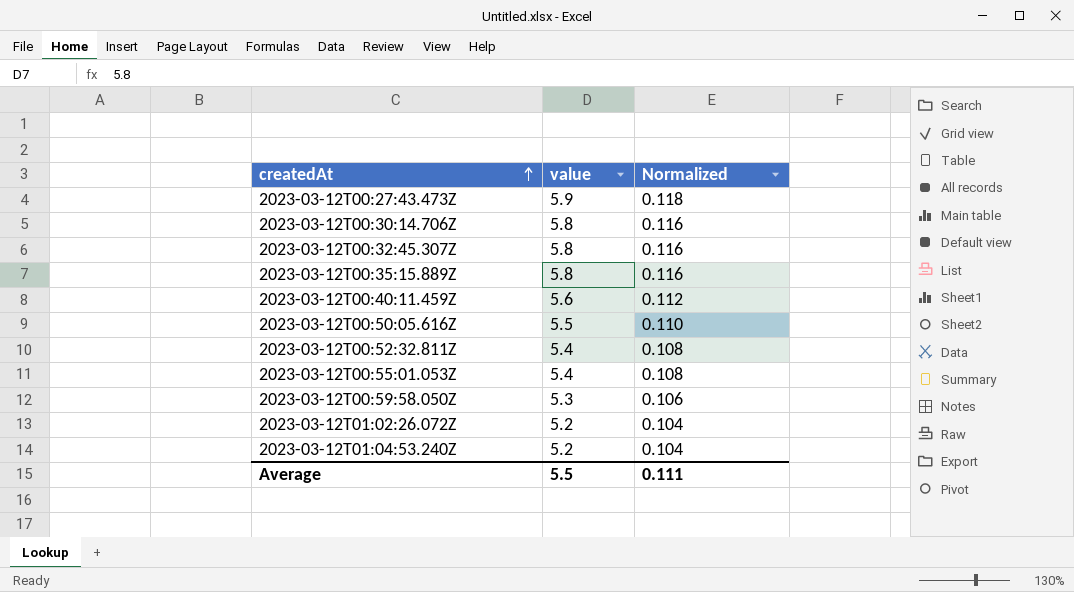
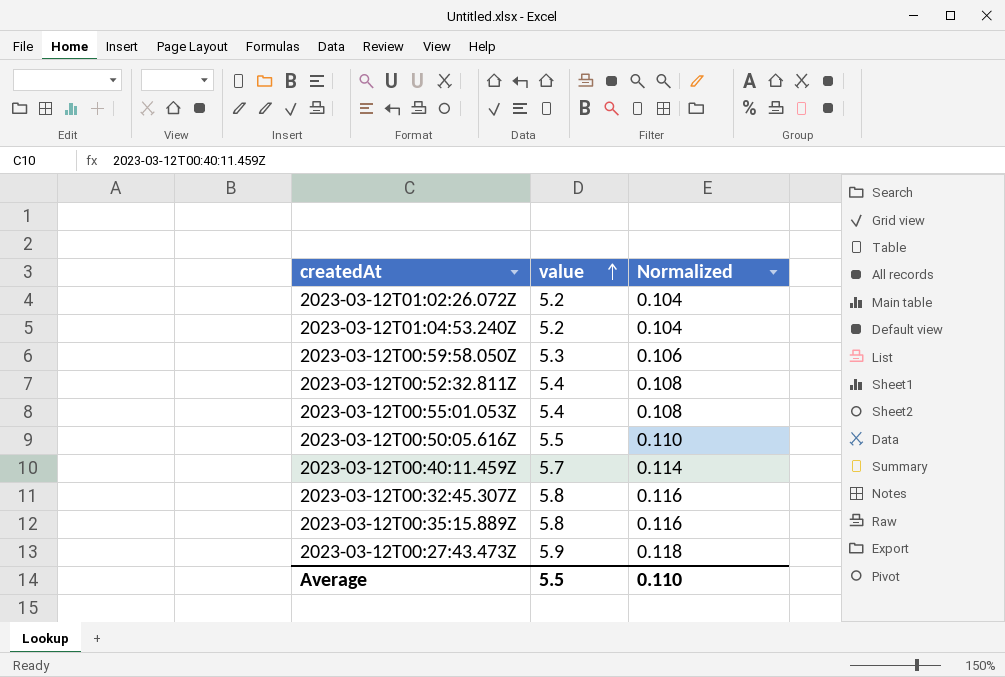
row order: createdAt ascending -> value ascending
row 2023-03-12T00:30:14.706Z: 5.8 | 0.116 -> none
2023-03-12T00:40:11.459Z | value: 5.6 -> 5.7
2023-03-12T00:40:11.459Z | Normalized: 0.112 -> 0.114
Average | Normalized: 0.111 -> 0.110

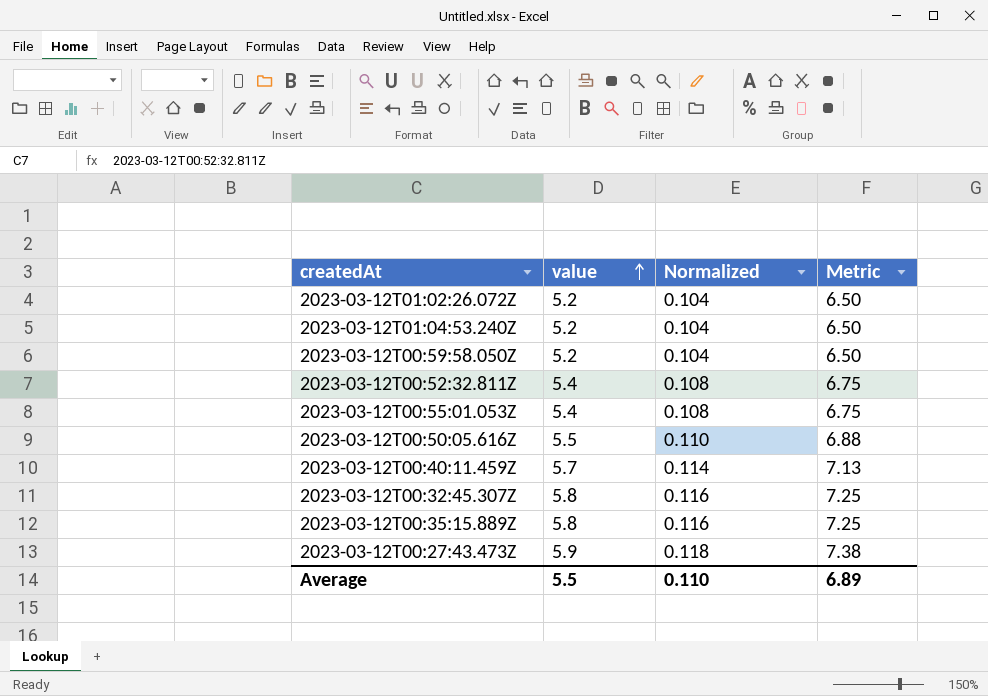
column Metric | formula: none -> [value] * 1.25
2023-03-12T00:59:58.050Z | value: 5.3 -> 5.2
2023-03-12T00:59:58.050Z | Normalized: 0.106 -> 0.104

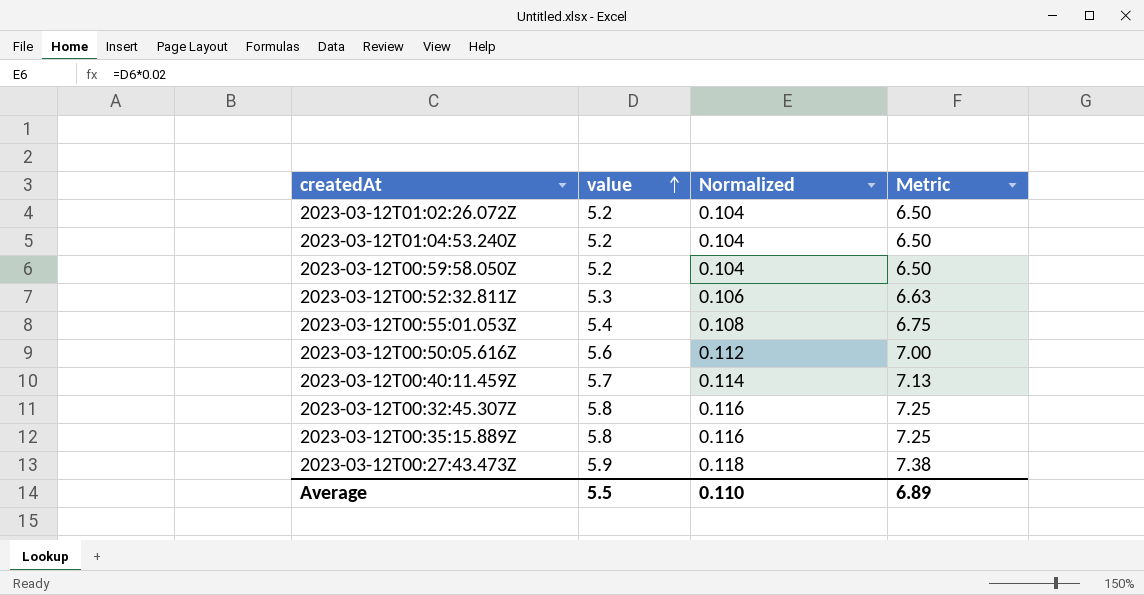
2023-03-12T00:52:32.811Z | value: 5.4 -> 5.3
2023-03-12T00:52:32.811Z | Normalized: 0.108 -> 0.106
2023-03-12T00:52:32.811Z | Metric: 6.75 -> 6.63
2023-03-12T00:50:05.616Z | value: 5.5 -> 5.6
2023-03-12T00:50:05.616Z | Normalized: 0.110 -> 0.112
2023-03-12T00:50:05.616Z | Metric: 6.88 -> 7.00

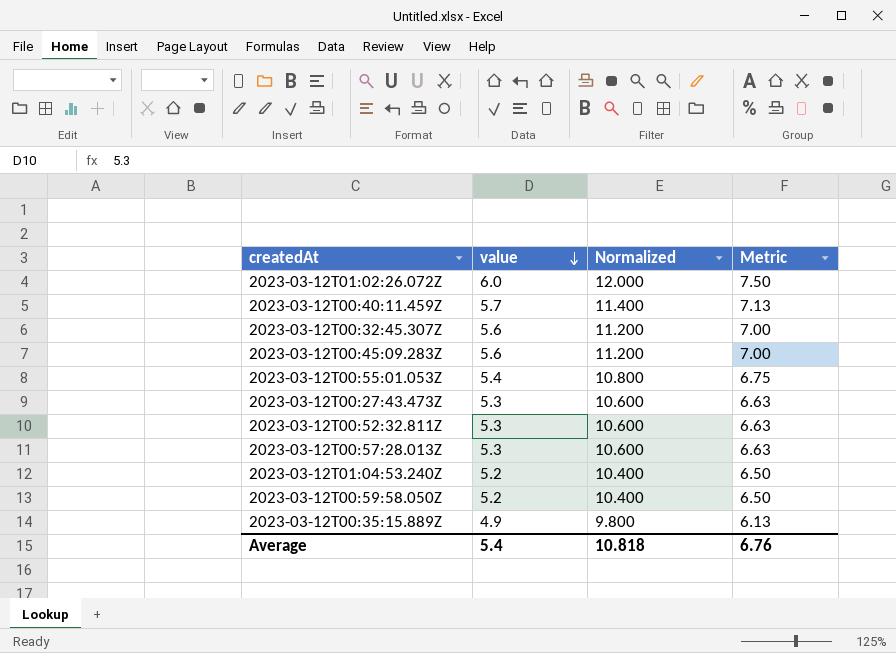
row order: value ascending -> value descending
column Normalized | formula: [value] * 0.02 -> [value] * 2
row 2023-03-12T00:50:05.616Z: 5.6 | 0.112 | 7.00 -> none
2023-03-12T01:02:26.072Z | value: 5.2 -> 6.0
2023-03-12T01:02:26.072Z | Metric: 6.50 -> 7.50
2023-03-12T00:32:45.307Z | value: 5.8 -> 5.6
2023-03-12T00:32:45.307Z | Metric: 7.25 -> 7.00
row 2023-03-12T00:45:09.283Z: none -> 5.6 | 11.200 | 7.00
2023-03-12T00:27:43.473Z | value: 5.9 -> 5.3
2023-03-12T00:27:43.473Z | Metric: 7.38 -> 6.63
row 2023-03-12T00:57:28.013Z: none -> 5.3 | 10.600 | 6.63
2023-03-12T00:35:15.889Z | value: 5.8 -> 4.9
2023-03-12T00:35:15.889Z | Metric: 7.25 -> 6.13
Average | value: 5.5 -> 5.4
Average | Normalized: 0.110 -> 10.818
Average | Metric: 6.89 -> 6.76

